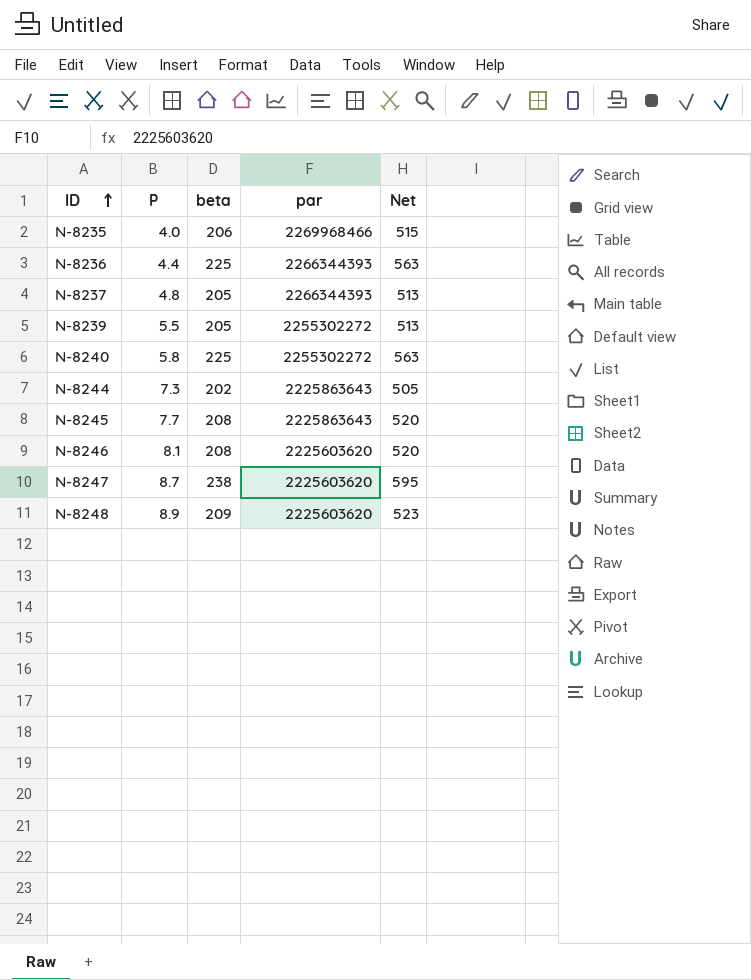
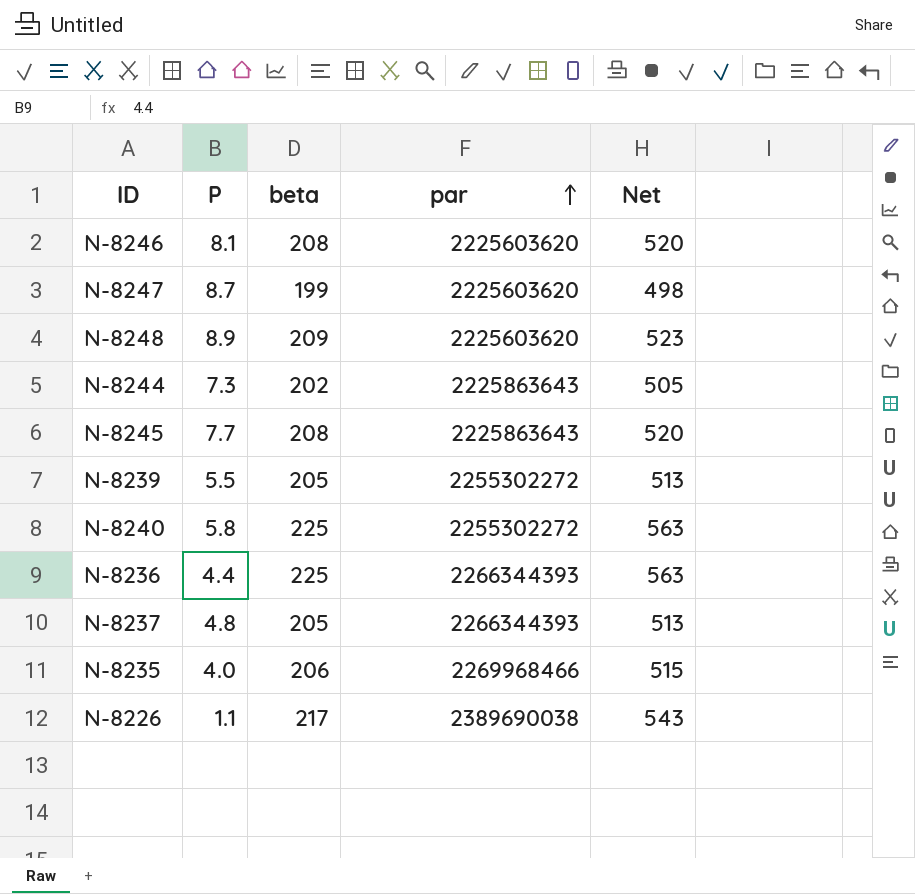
row order: ID ascending -> par ascending
N-8247 | beta: 238 -> 199
N-8247 | Net: 595 -> 498
row N-8226: none -> 1.1 | 217 | 2389690038 | 543

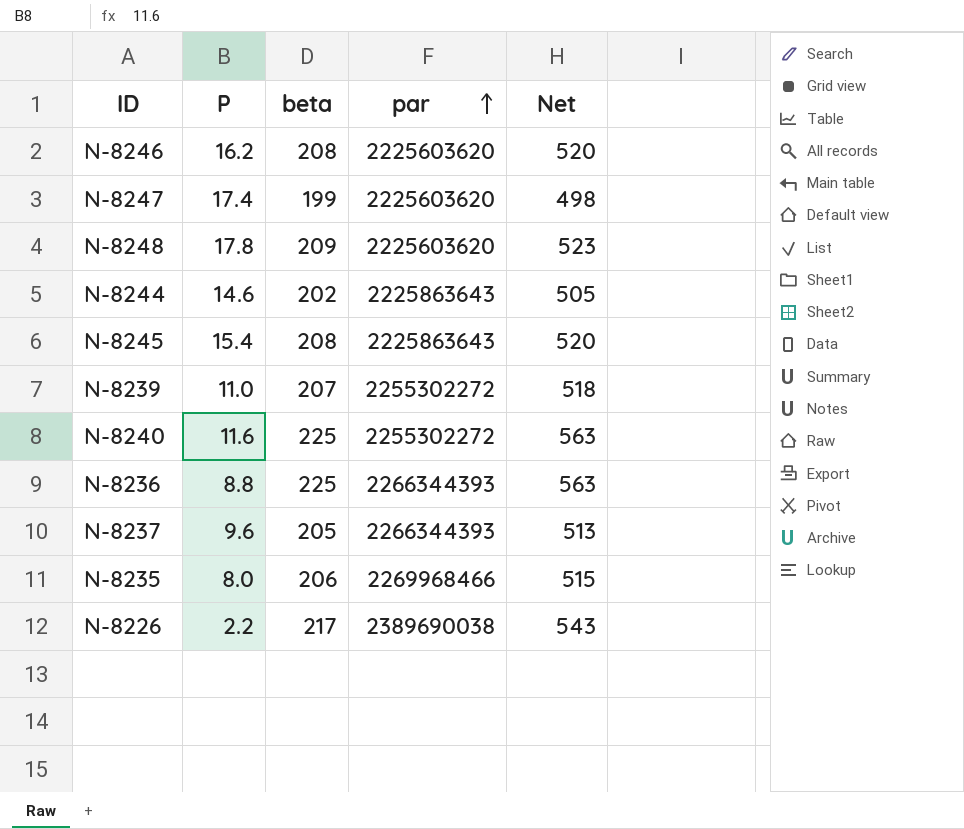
N-8246 | P: 8.1 -> 16.2
N-8247 | P: 8.7 -> 17.4
N-8248 | P: 8.9 -> 17.8
N-8244 | P: 7.3 -> 14.6
N-8245 | P: 7.7 -> 15.4
N-8239 | P: 5.5 -> 11.0
N-8239 | beta: 205 -> 207
N-8239 | Net: 513 -> 518
N-8240 | P: 5.8 -> 11.6
N-8236 | P: 4.4 -> 8.8
N-8237 | P: 4.8 -> 9.6
N-8235 | P: 4.0 -> 8.0
N-8226 | P: 1.1 -> 2.2

